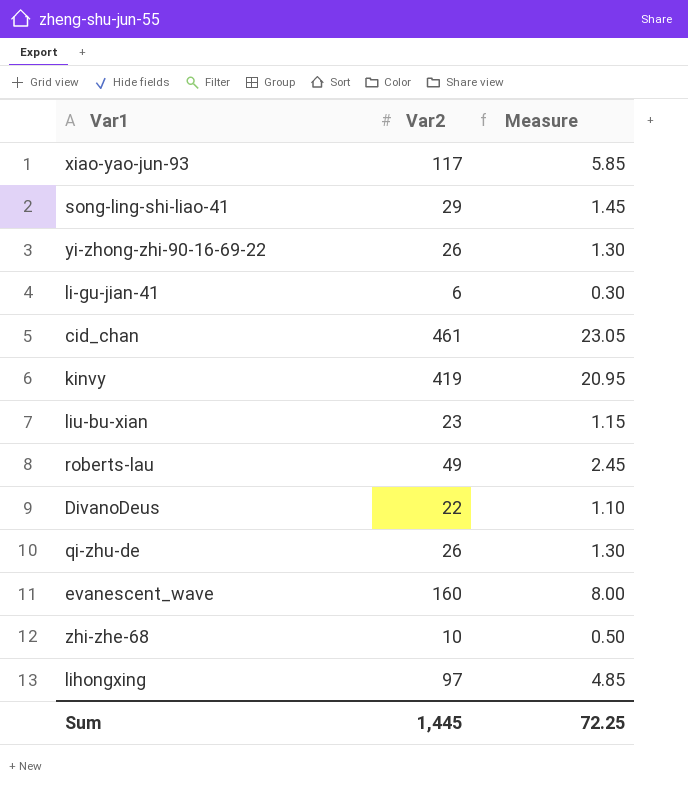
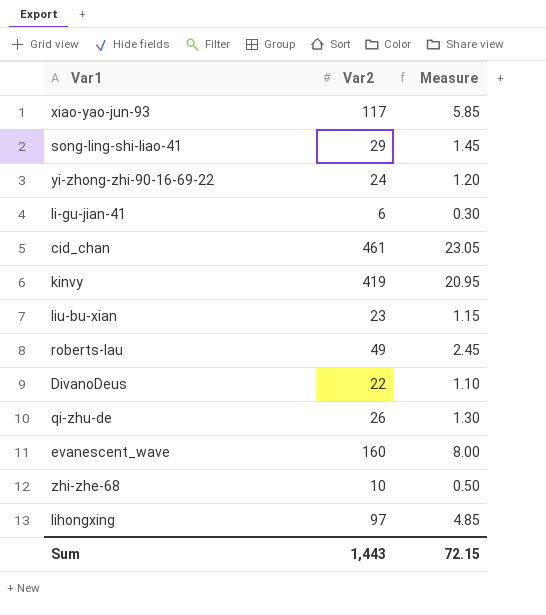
yi-zhong-zhi-90-16-69-22 | Var2: 26 -> 24
yi-zhong-zhi-90-16-69-22 | Measure: 1.30 -> 1.20
Sum | Var2: 1,445 -> 1,443
Sum | Measure: 72.25 -> 72.15

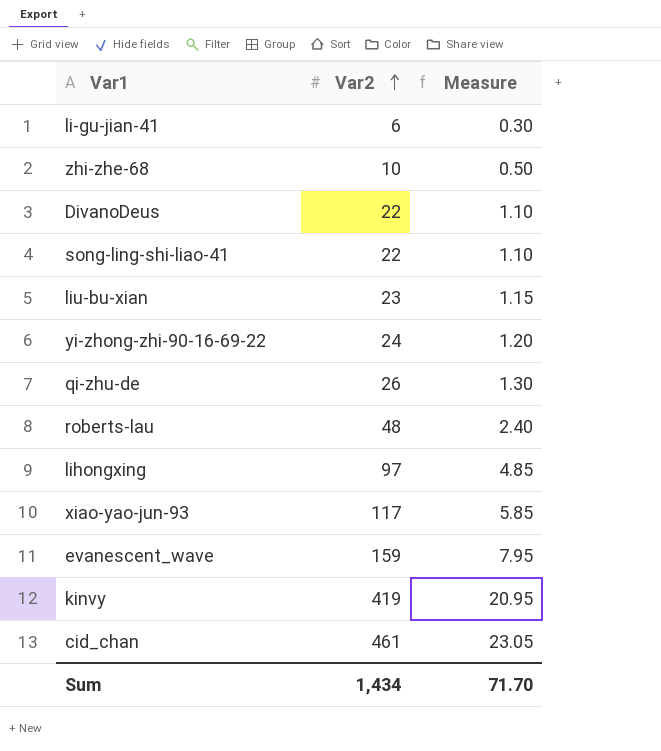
row order: none -> Var2 ascending
song-ling-shi-liao-41 | Var2: 29 -> 22
song-ling-shi-liao-41 | Measure: 1.45 -> 1.10
roberts-lau | Var2: 49 -> 48
roberts-lau | Measure: 2.45 -> 2.40
evanescent_wave | Var2: 160 -> 159
evanescent_wave | Measure: 8.00 -> 7.95
Sum | Var2: 1,443 -> 1,434
Sum | Measure: 72.15 -> 71.70

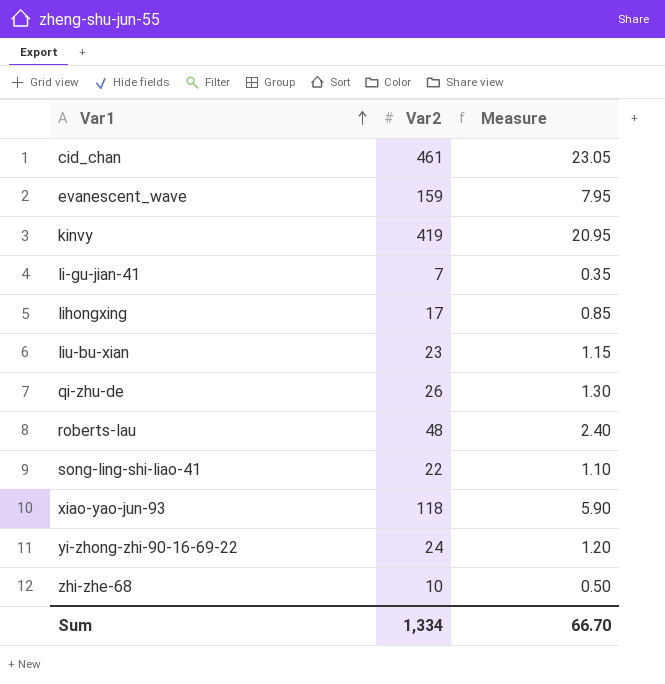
row order: Var2 ascending -> Var1 ascending
row DivanoDeus: 22 | 1.10 -> none
li-gu-jian-41 | Var2: 6 -> 7
li-gu-jian-41 | Measure: 0.30 -> 0.35
lihongxing | Var2: 97 -> 17
lihongxing | Measure: 4.85 -> 0.85
xiao-yao-jun-93 | Var2: 117 -> 118
xiao-yao-jun-93 | Measure: 5.85 -> 5.90
Sum | Var2: 1,434 -> 1,334
Sum | Measure: 71.70 -> 66.70

